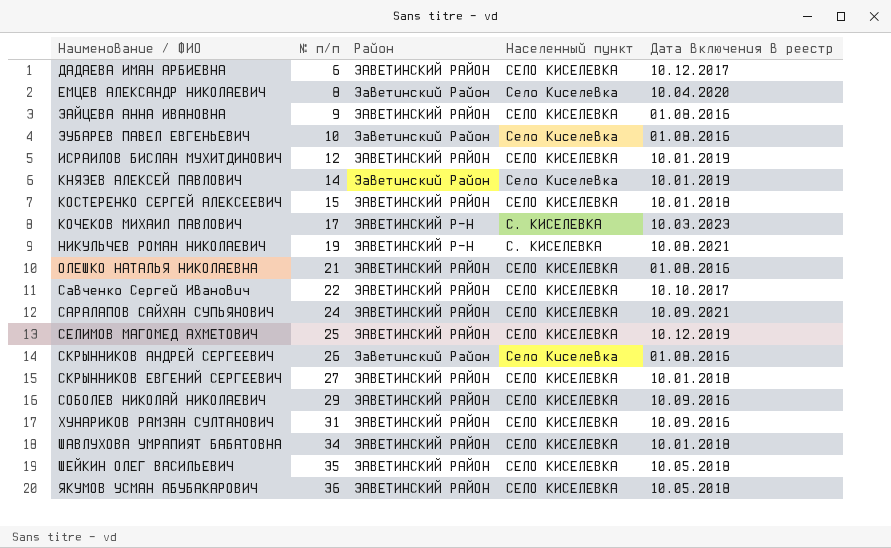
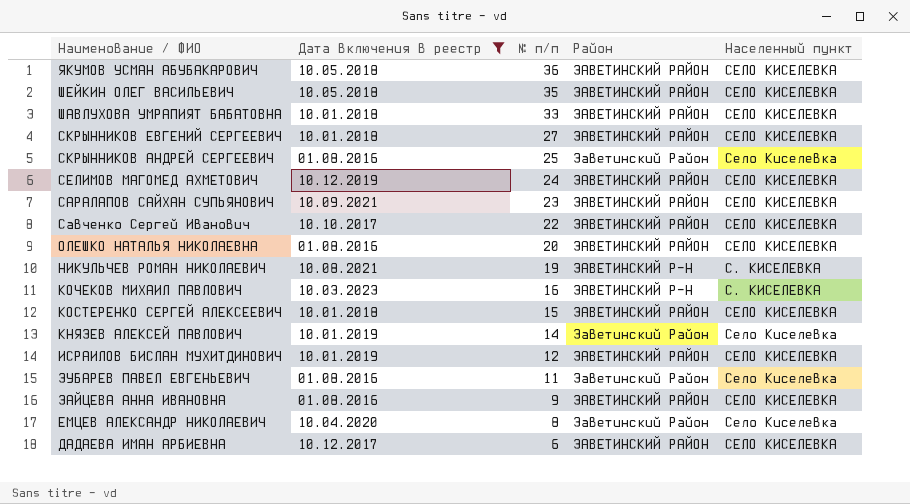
filter: none -> Дата включения в реестр != 10.09.2016
row order: Наименование / ФИО ascending -> Наименование / ФИО descending
column Дата включения в реестр | position: 5 -> 2
ШАВЛУХОВА УМРАПИЯТ БАБАТОВНА | № п/п: 34 -> 33
СКРЫННИКОВ АНДРЕЙ СЕРГЕЕВИЧ | № п/п: 26 -> 25
СЕЛИМОВ МАГОМЕД АХМЕТОВИЧ | № п/п: 25 -> 24
САРАЛАПОВ САЙХАН СУПЬЯНОВИЧ | № п/п: 24 -> 23
ОЛЕШКО НАТАЛЬЯ НИКОЛАЕВНА | № п/п: 21 -> 20
КОЧЕКОВ МИХАИЛ ПАВЛОВИЧ | № п/п: 17 -> 16
ЗУБАРЕВ ПАВЕЛ ЕВГЕНЬЕВИЧ | № п/п: 10 -> 11

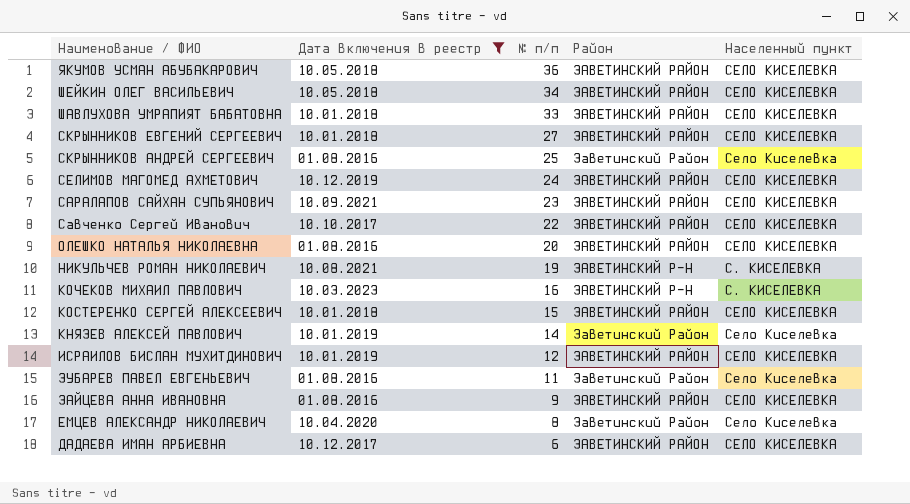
ШЕЙКИН ОЛЕГ ВАСИЛЬЕВИЧ | № п/п: 35 -> 34

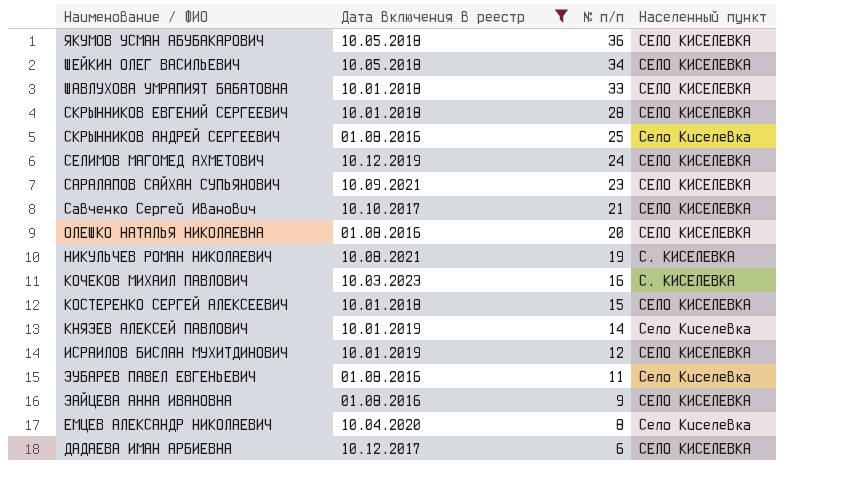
column Район | position: 4 -> none
СКРЫННИКОВ ЕВГЕНИЙ СЕРГЕЕВИЧ | № п/п: 27 -> 28
Савченко Сергей Иванович | № п/п: 22 -> 21

